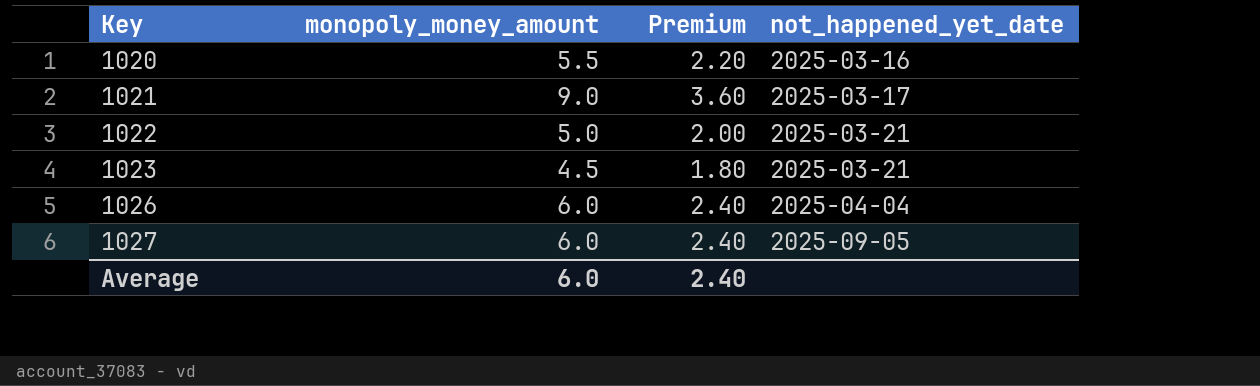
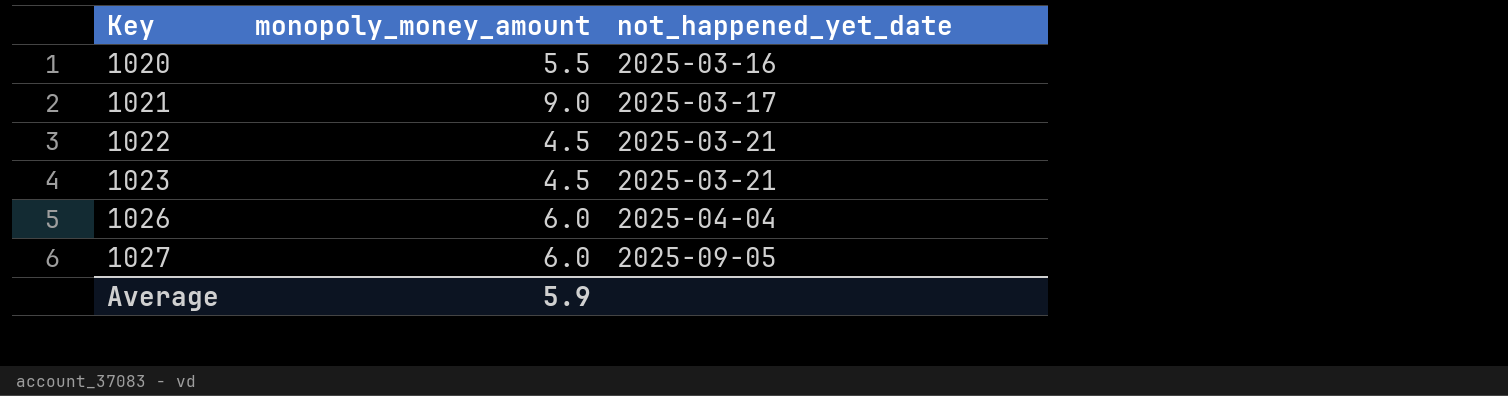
column Premium | formula: [monopoly_money_amount] * 0.4 -> none
1022 | monopoly_money_amount: 5.0 -> 4.5
Average | monopoly_money_amount: 6.0 -> 5.9

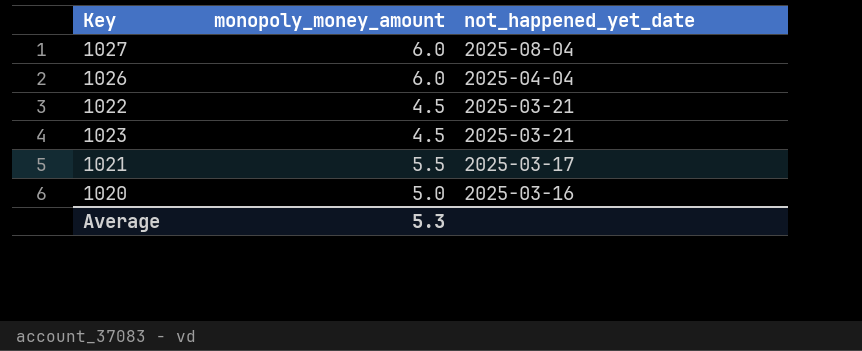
row order: Key ascending -> not_happened_yet_date descending
1027 | not_happened_yet_date: 2025-09-05 -> 2025-08-04
1021 | monopoly_money_amount: 9.0 -> 5.5
1020 | monopoly_money_amount: 5.5 -> 5.0
Average | monopoly_money_amount: 5.9 -> 5.3

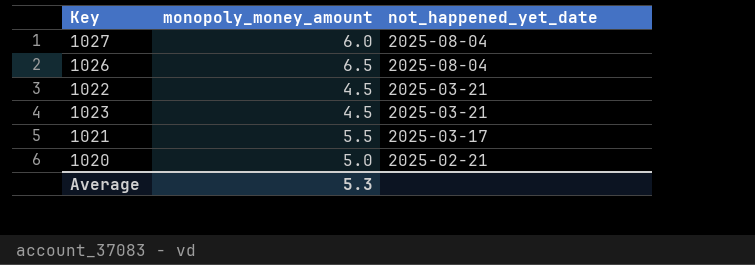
1026 | monopoly_money_amount: 6.0 -> 6.5
1026 | not_happened_yet_date: 2025-04-04 -> 2025-08-04
1020 | not_happened_yet_date: 2025-03-16 -> 2025-02-21

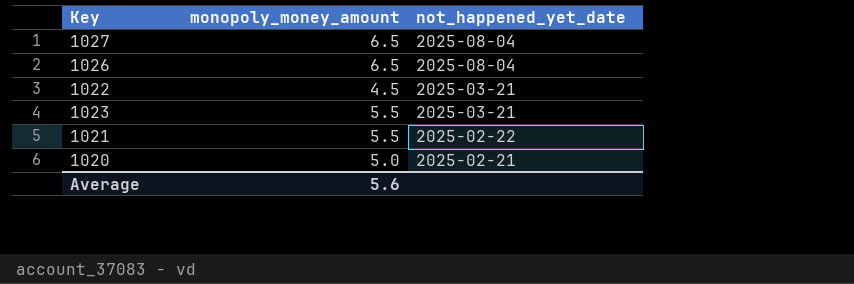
1027 | monopoly_money_amount: 6.0 -> 6.5
1023 | monopoly_money_amount: 4.5 -> 5.5
1021 | not_happened_yet_date: 2025-03-17 -> 2025-02-22
Average | monopoly_money_amount: 5.3 -> 5.6

